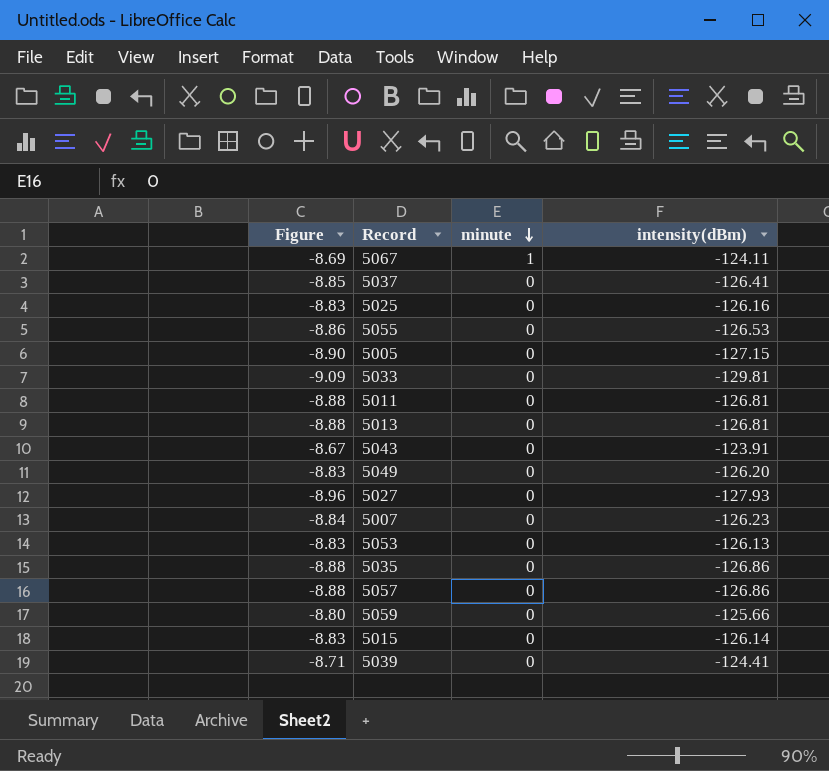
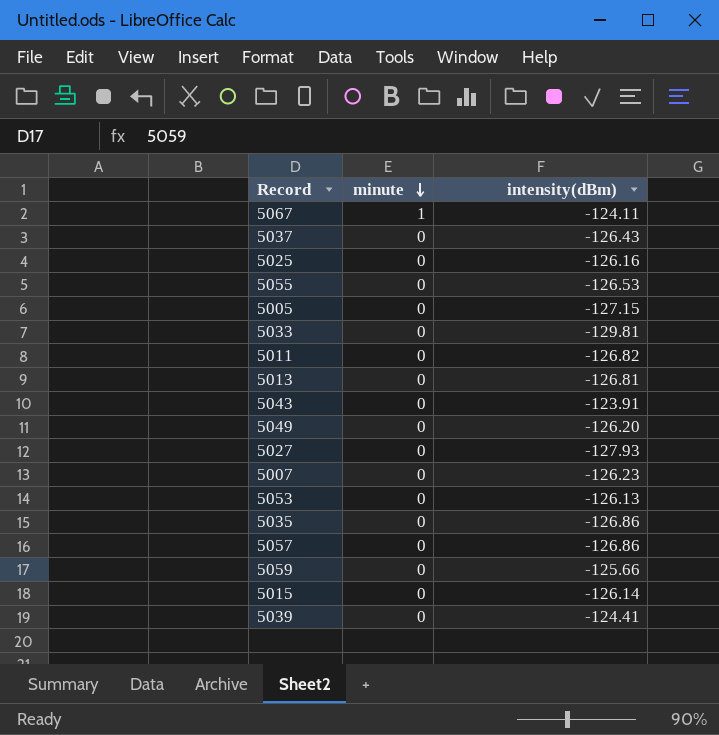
column Figure | formula: [intensity(dBm)] * 0.07 -> none
5037 | intensity(dBm): -126.41 -> -126.43
5011 | intensity(dBm): -126.81 -> -126.82

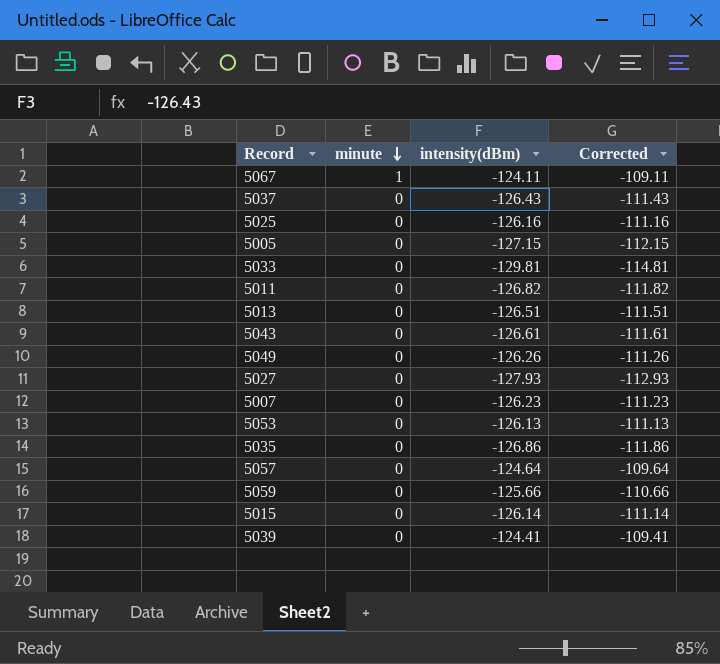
column Corrected | formula: none -> [intensity(dBm)] + 15
row 5055: 0 | -126.53 -> none
5013 | intensity(dBm): -126.81 -> -126.51
5043 | intensity(dBm): -123.91 -> -126.61
5049 | intensity(dBm): -126.20 -> -126.26
5057 | intensity(dBm): -126.86 -> -124.64

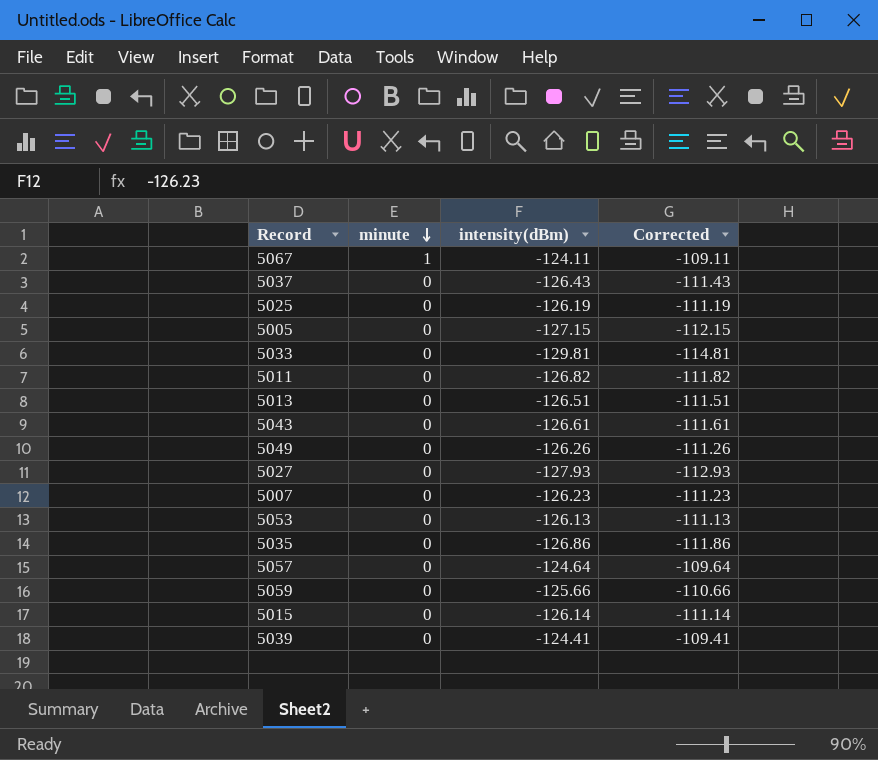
5025 | intensity(dBm): -126.16 -> -126.19
5025 | Corrected: -111.16 -> -111.19

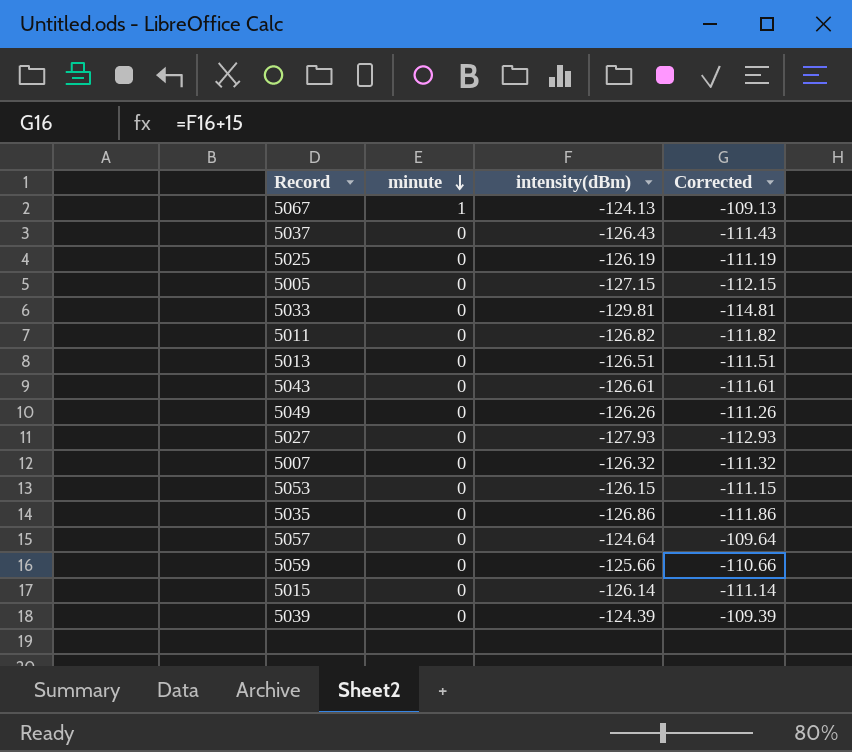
5067 | intensity(dBm): -124.11 -> -124.13
5067 | Corrected: -109.11 -> -109.13
5007 | intensity(dBm): -126.23 -> -126.32
5007 | Corrected: -111.23 -> -111.32
5053 | intensity(dBm): -126.13 -> -126.15
5053 | Corrected: -111.13 -> -111.15
5039 | intensity(dBm): -124.41 -> -124.39
5039 | Corrected: -109.41 -> -109.39

